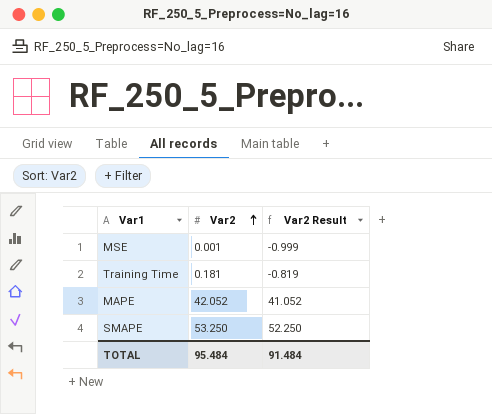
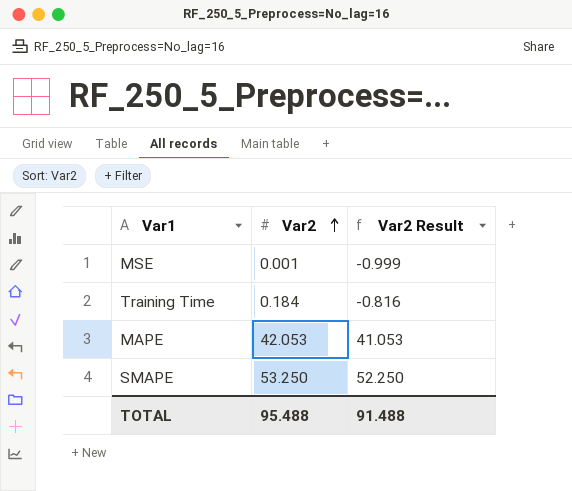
Training Time | Var2: 0.181 -> 0.184
Training Time | Var2 Result: -0.819 -> -0.816
MAPE | Var2: 42.052 -> 42.053
MAPE | Var2 Result: 41.052 -> 41.053
TOTAL | Var2: 95.484 -> 95.488
TOTAL | Var2 Result: 91.484 -> 91.488

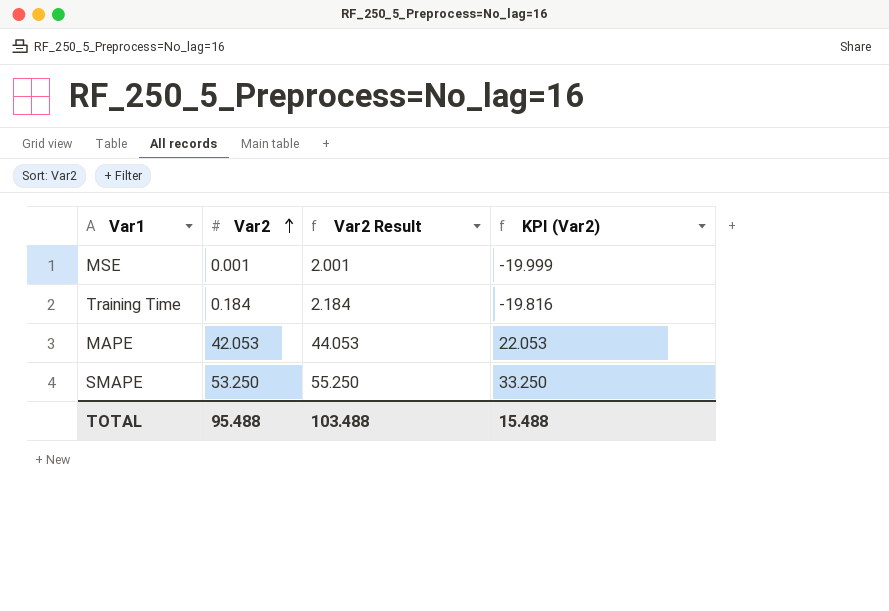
column Var2 Result | formula: [Var2] - 1 -> [Var2] + 2
column KPI (Var2) | formula: none -> [Var2] - 20
TOTAL | Var2 Result: 91.488 -> 103.488

